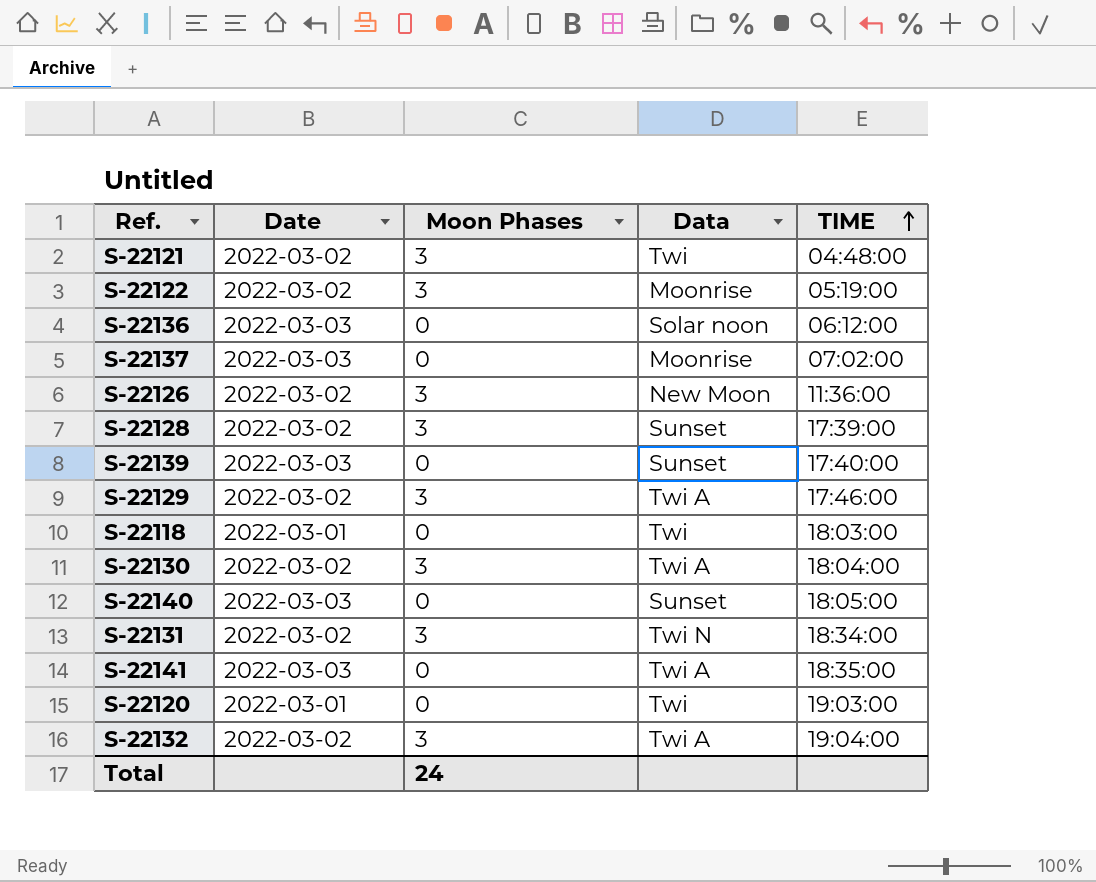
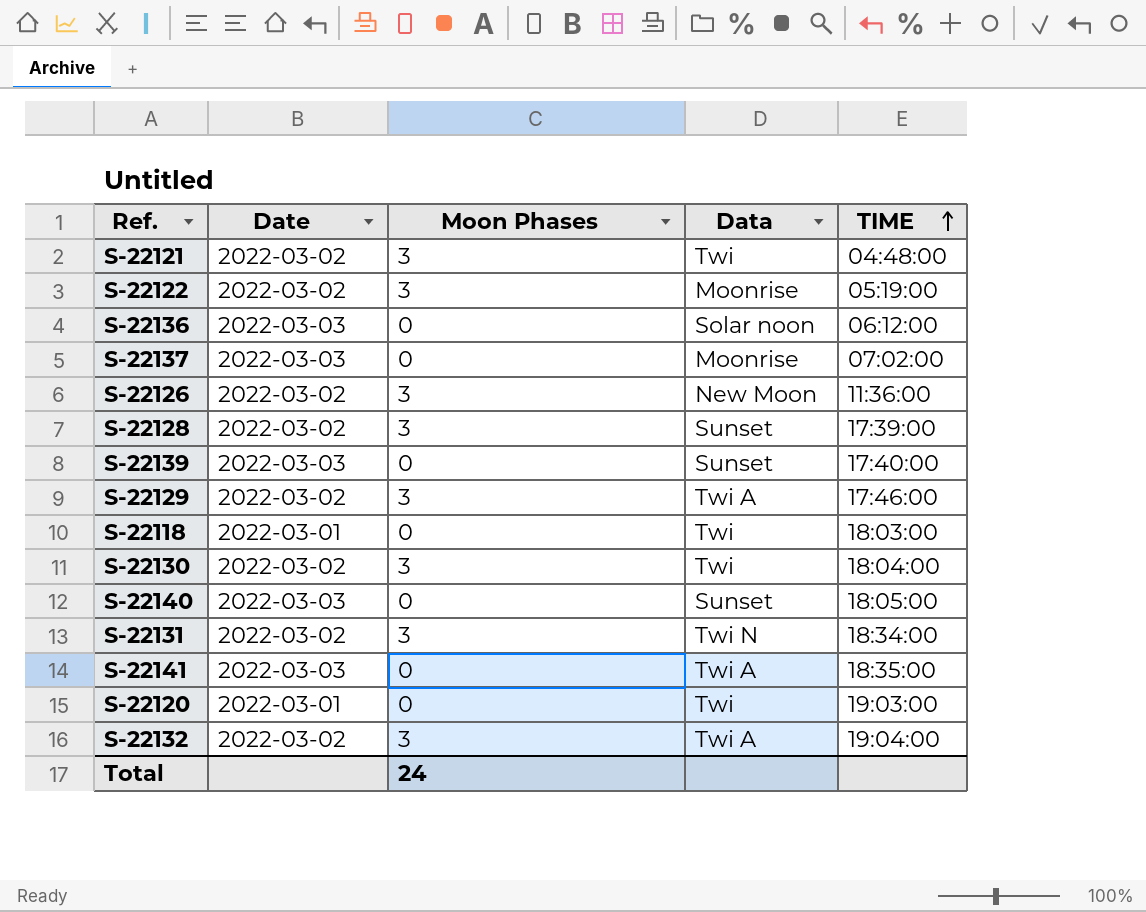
S-22130 | Data: Twi A -> Twi

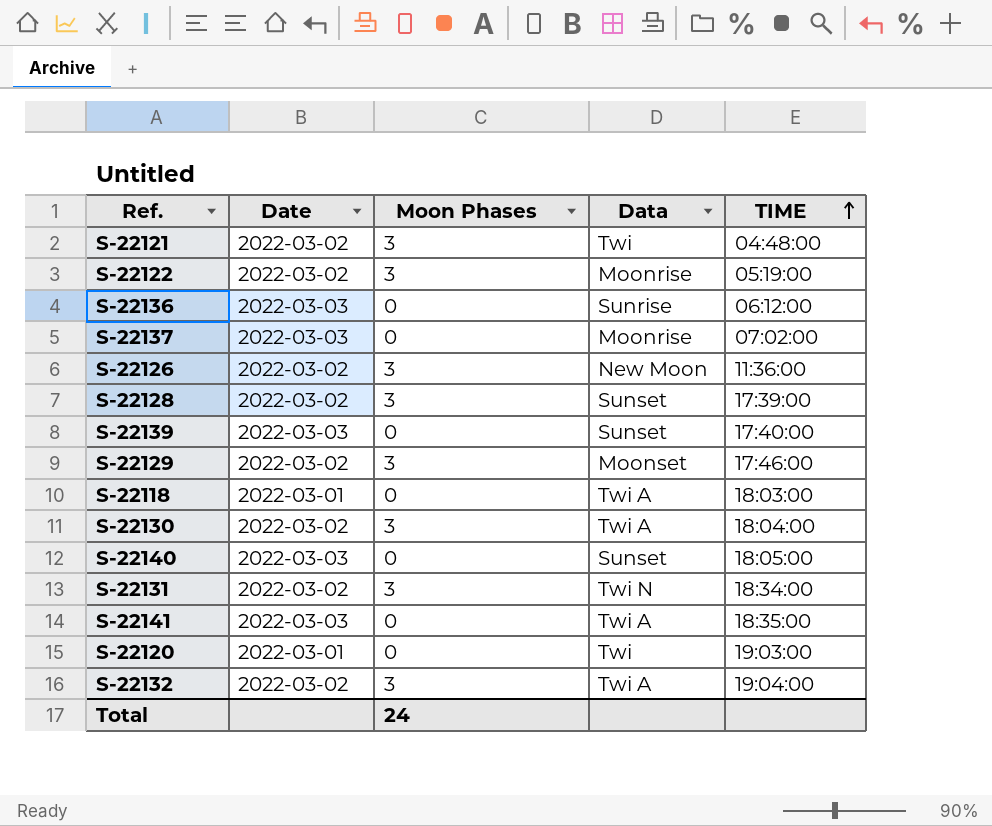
S-22136 | Data: Solar noon -> Sunrise
S-22129 | Data: Twi A -> Moonset
S-22118 | Data: Twi -> Twi A
S-22130 | Data: Twi -> Twi A

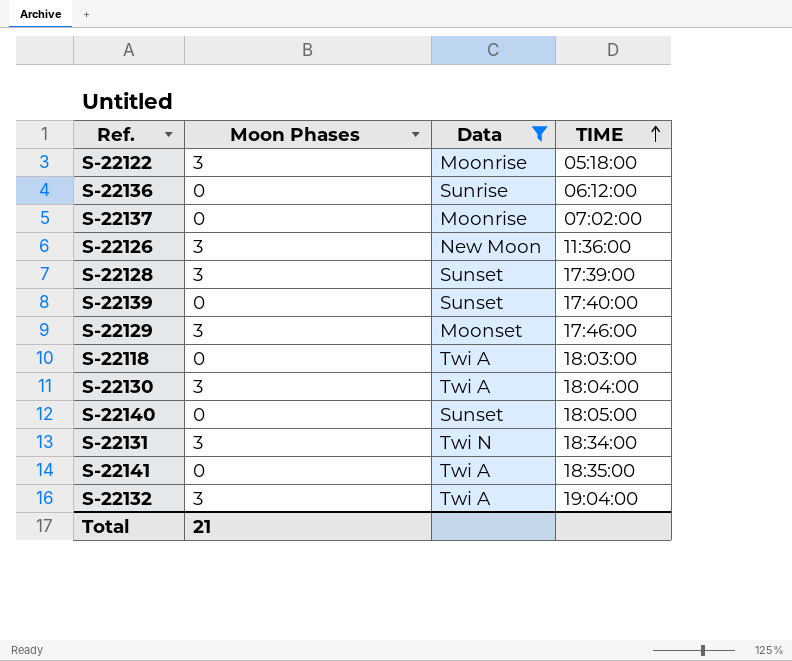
filter: none -> Data != Twi
column Date | position: 2 -> none
S-22122 | TIME: 05:19:00 -> 05:18:00
Total | Moon Phases: 24 -> 21

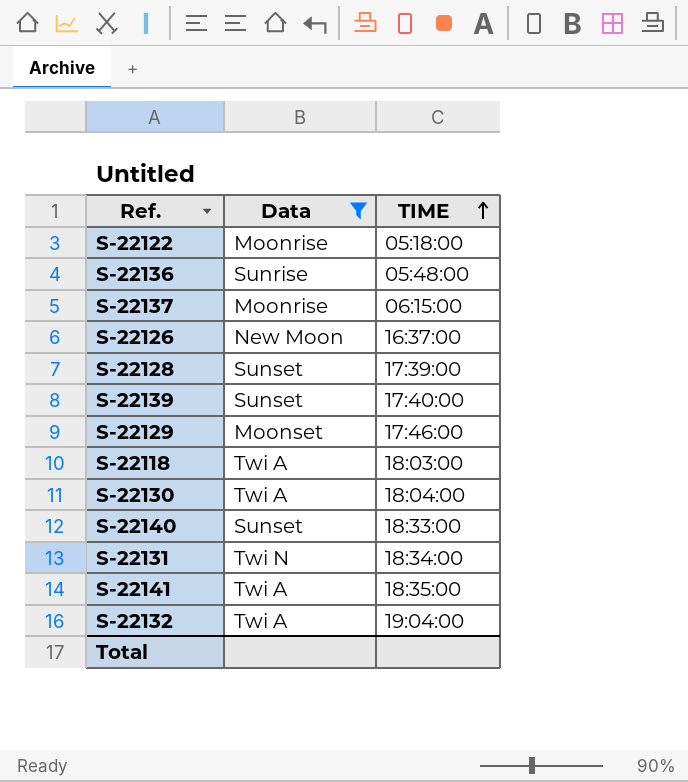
column Moon Phases | position: 2 -> none
S-22136 | TIME: 06:12:00 -> 05:48:00
S-22137 | TIME: 07:02:00 -> 06:15:00
S-22126 | TIME: 11:36:00 -> 16:37:00
S-22140 | TIME: 18:05:00 -> 18:33:00

